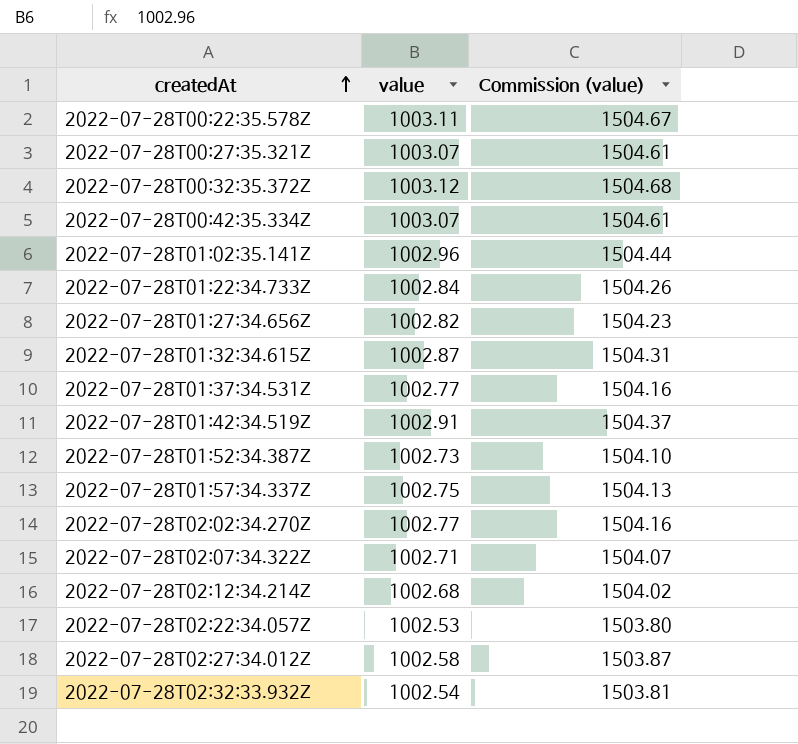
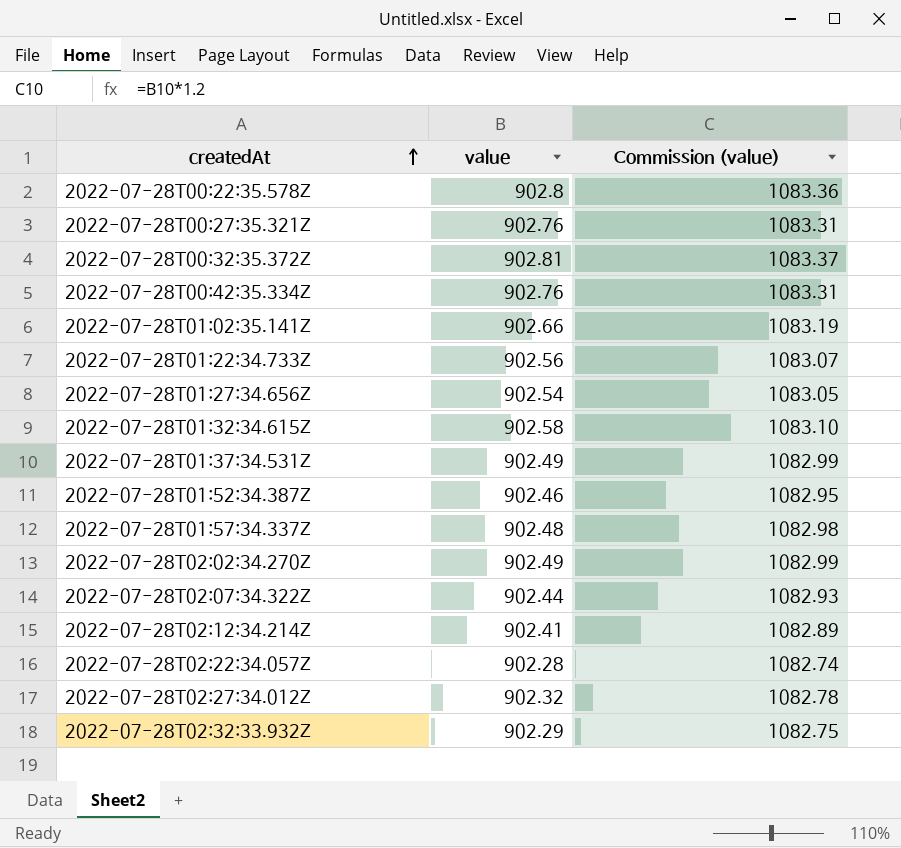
column Commission (value) | formula: [value] * 1.5 -> [value] * 1.2
row 2022-07-28T01:42:34.519Z: 1002.91 | 1504.37 -> none
2022-07-28T00:22:35.578Z | value: 1003.11 -> 902.8
2022-07-28T00:27:35.321Z | value: 1003.07 -> 902.76
2022-07-28T00:32:35.372Z | value: 1003.12 -> 902.81
2022-07-28T00:42:35.334Z | value: 1003.07 -> 902.76
2022-07-28T01:02:35.141Z | value: 1002.96 -> 902.66
2022-07-28T01:22:34.733Z | value: 1002.84 -> 902.56
2022-07-28T01:27:34.656Z | value: 1002.82 -> 902.54
2022-07-28T01:32:34.615Z | value: 1002.87 -> 902.58
2022-07-28T01:37:34.531Z | value: 1002.77 -> 902.49
2022-07-28T01:52:34.387Z | value: 1002.73 -> 902.46
2022-07-28T01:57:34.337Z | value: 1002.75 -> 902.48
2022-07-28T02:02:34.270Z | value: 1002.77 -> 902.49
2022-07-28T02:07:34.322Z | value: 1002.71 -> 902.44
2022-07-28T02:12:34.214Z | value: 1002.68 -> 902.41
2022-07-28T02:22:34.057Z | value: 1002.53 -> 902.28
2022-07-28T02:27:34.012Z | value: 1002.58 -> 902.32
2022-07-28T02:32:33.932Z | value: 1002.54 -> 902.29

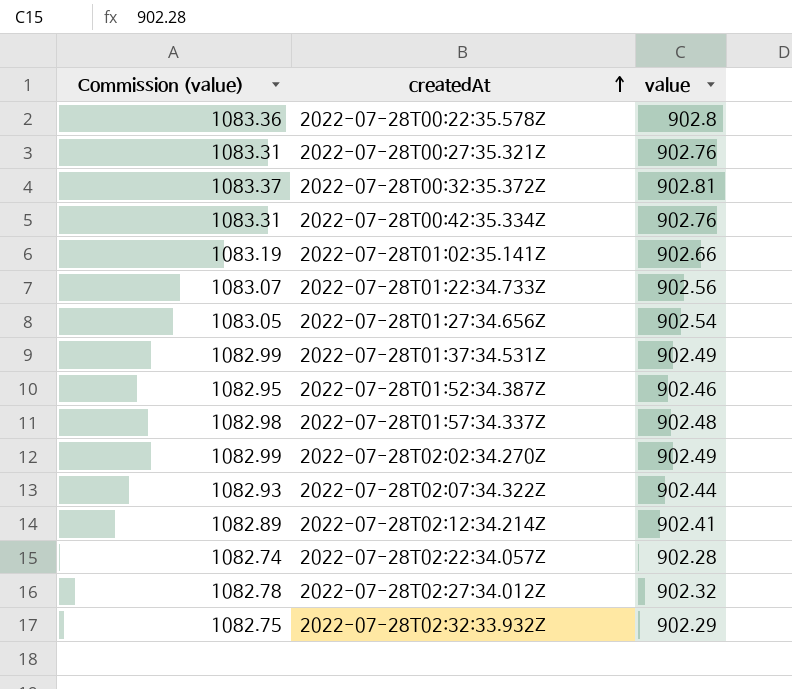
column Commission (value) | position: 3 -> 1
row 2022-07-28T01:32:34.615Z: 902.58 | 1083.10 -> none

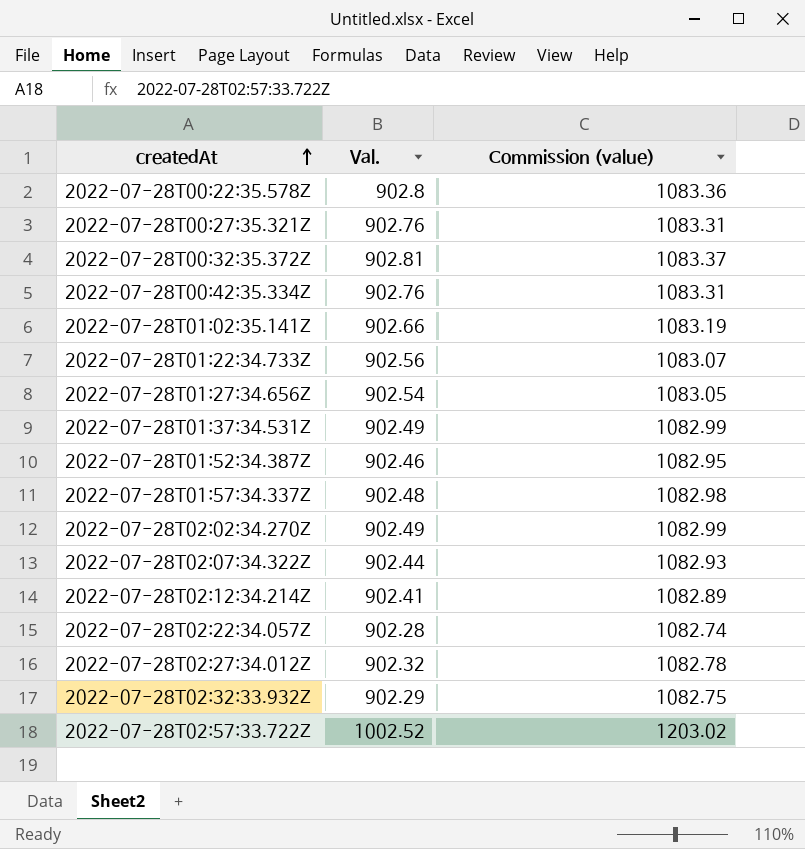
column name: value -> Val.
column Commission (value) | position: 1 -> 3
row 2022-07-28T02:57:33.722Z: none -> 1002.52 | 1203.02

